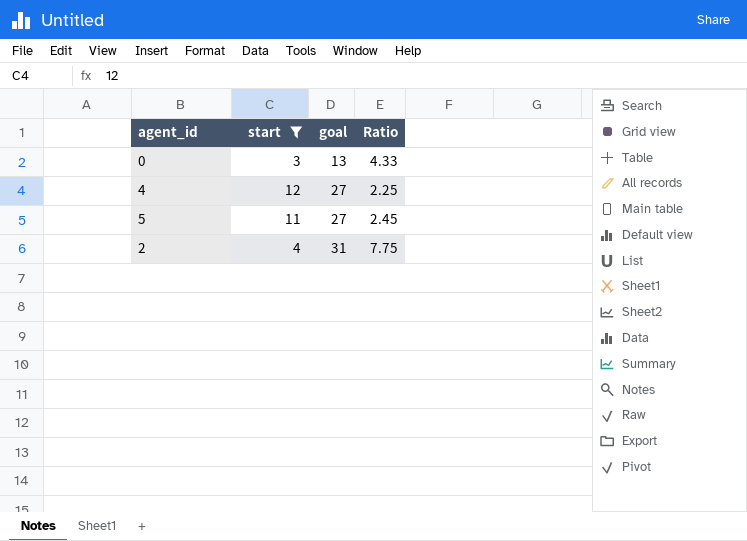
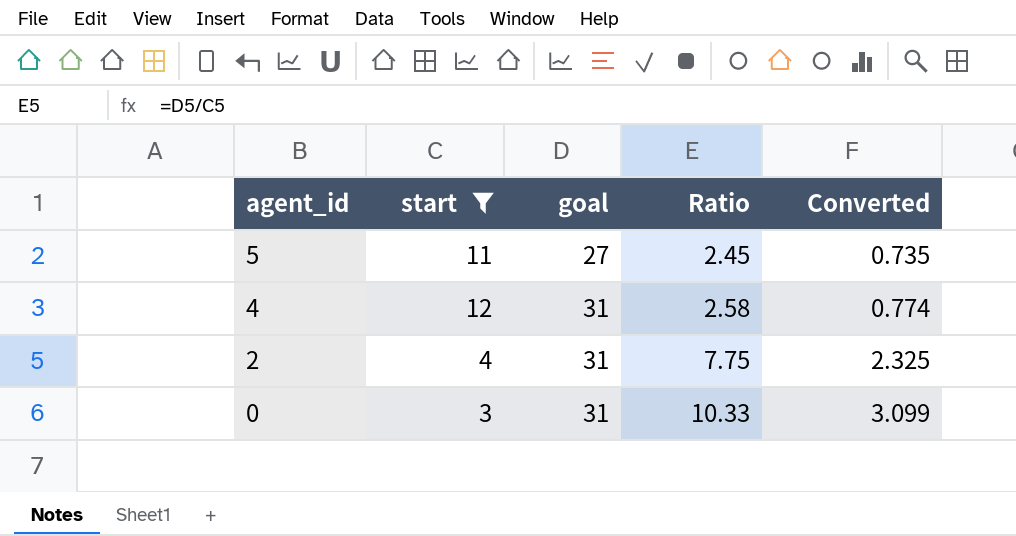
row order: goal ascending -> agent_id descending
column Converted | formula: none -> [Ratio] * 0.3
4 | goal: 27 -> 31
4 | Ratio: 2.25 -> 2.58
0 | goal: 13 -> 31
0 | Ratio: 4.33 -> 10.33

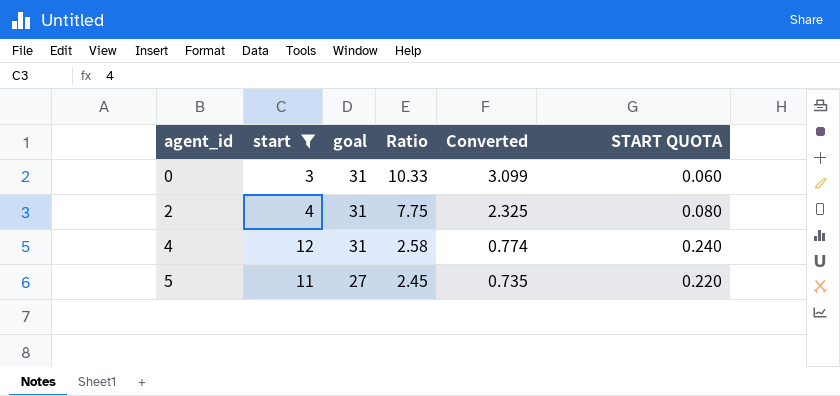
row order: agent_id descending -> agent_id ascending
column START QUOTA | formula: none -> [start] * 0.02

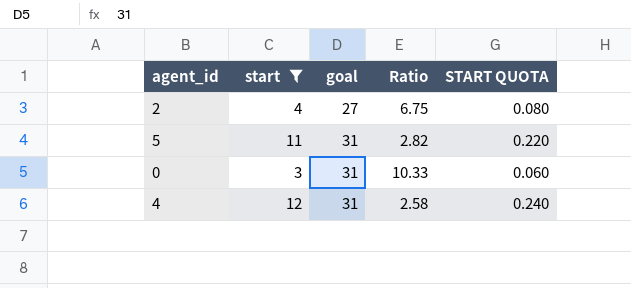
row order: agent_id ascending -> goal ascending
column Converted | formula: [Ratio] * 0.3 -> none
2 | goal: 31 -> 27
2 | Ratio: 7.75 -> 6.75
5 | goal: 27 -> 31
5 | Ratio: 2.45 -> 2.82

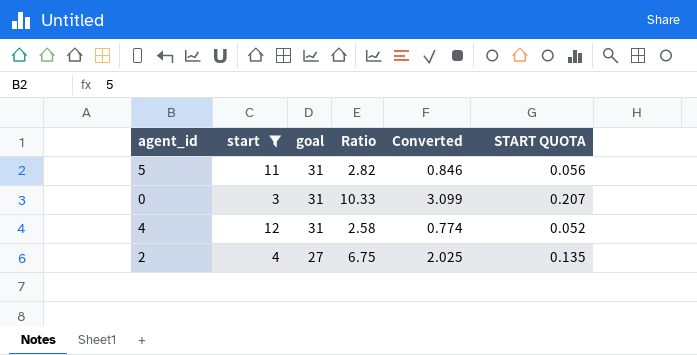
row order: goal ascending -> goal descending
column Converted | formula: none -> [Ratio] * 0.3
column START QUOTA | formula: [start] * 0.02 -> [Ratio] * 0.02

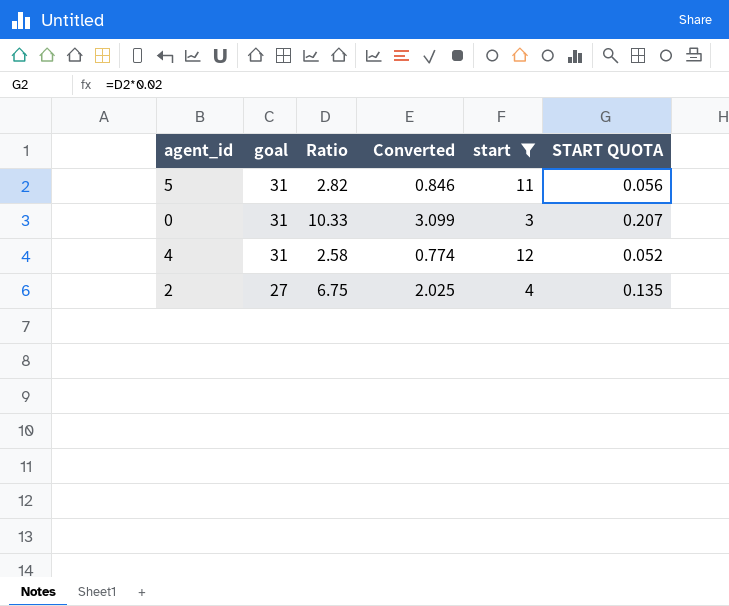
column start | position: 2 -> 5

